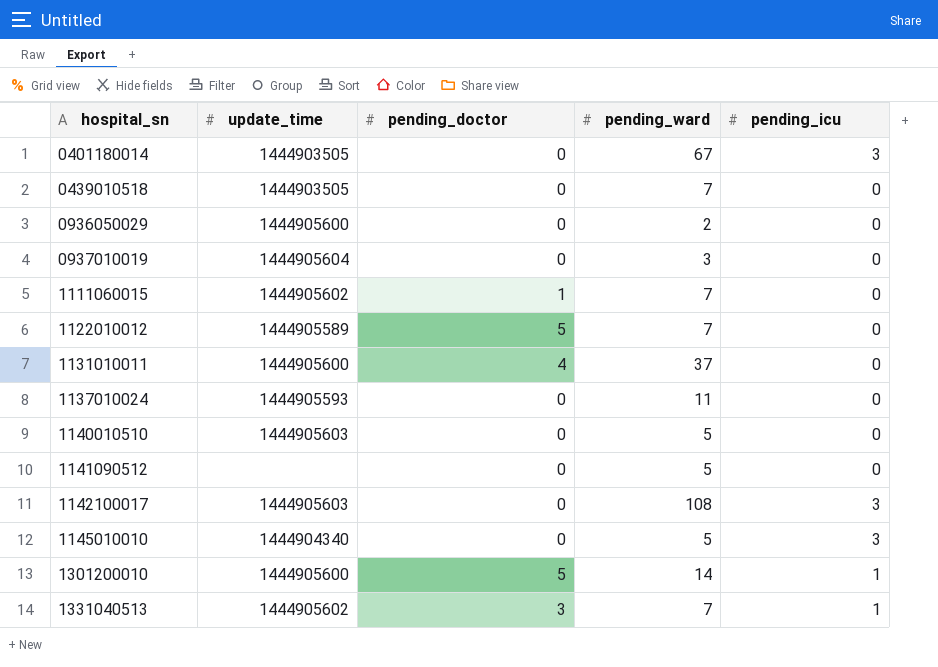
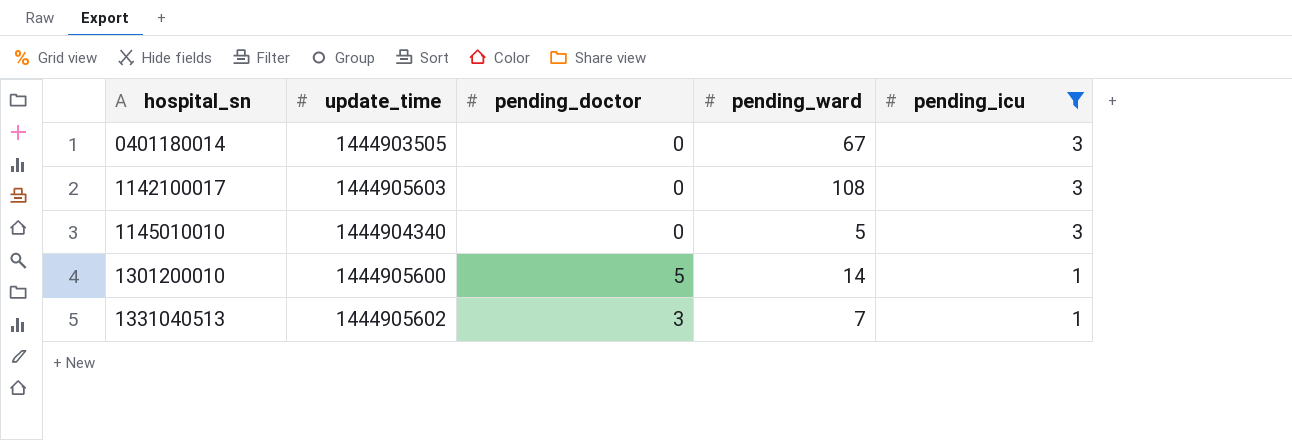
filter: none -> pending_icu != 0

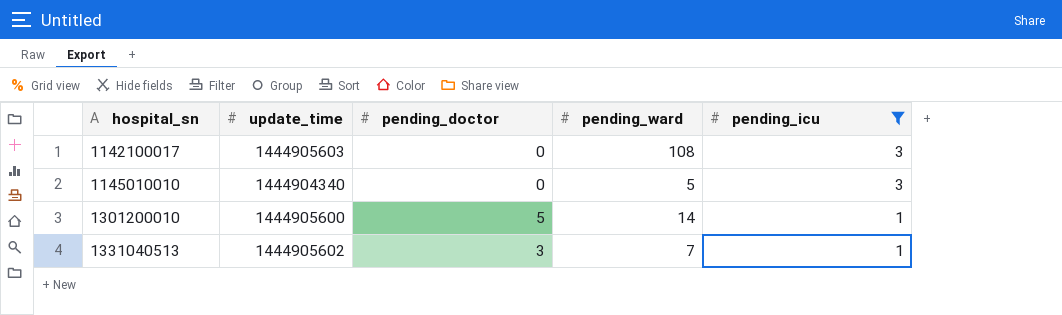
row 0401180014: 1444903505 | 0 | 67 | 3 -> none

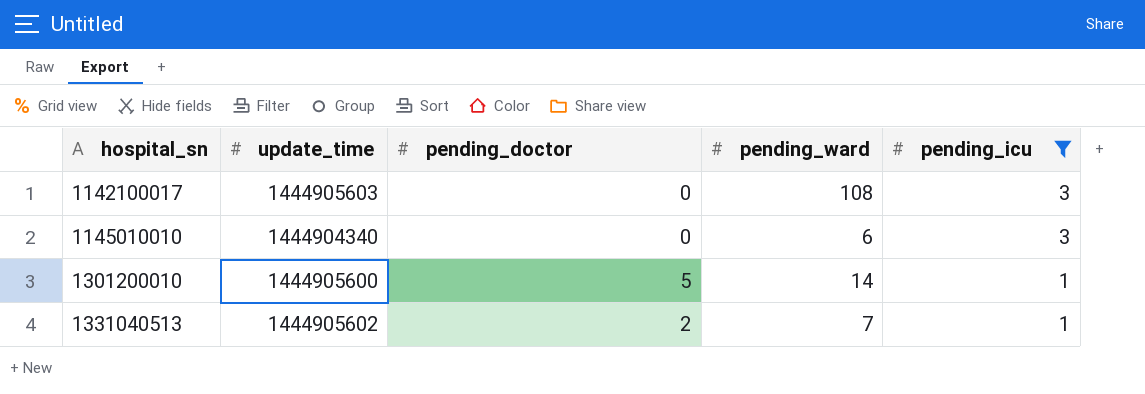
1145010010 | pending_ward: 5 -> 6
1331040513 | pending_doctor: 3 -> 2

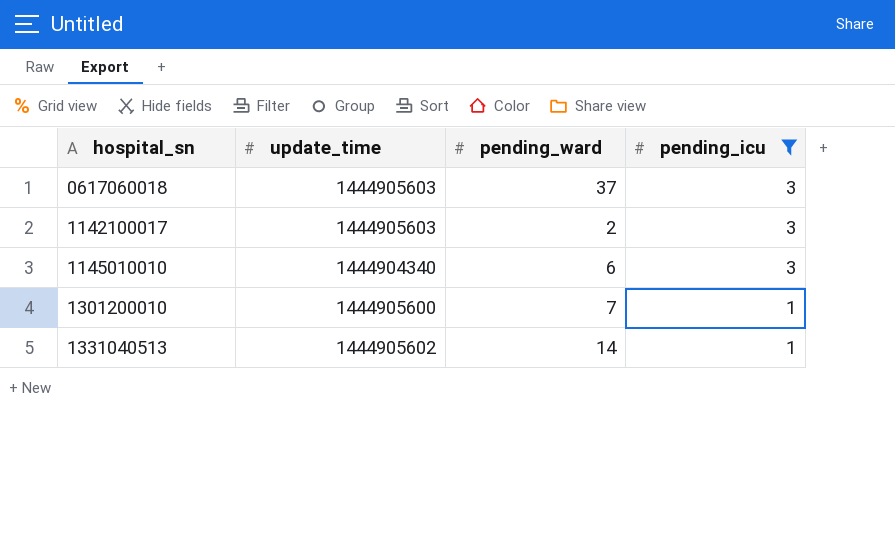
column pending_doctor | position: 3 -> none
row 0617060018: none -> 1444905603 | 37 | 3
1142100017 | pending_ward: 108 -> 2
1301200010 | pending_ward: 14 -> 7
1331040513 | pending_ward: 7 -> 14

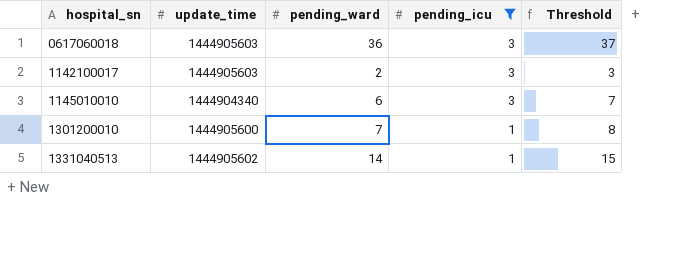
column Threshold | formula: none -> [pending_ward] + 1
0617060018 | pending_ward: 37 -> 36

